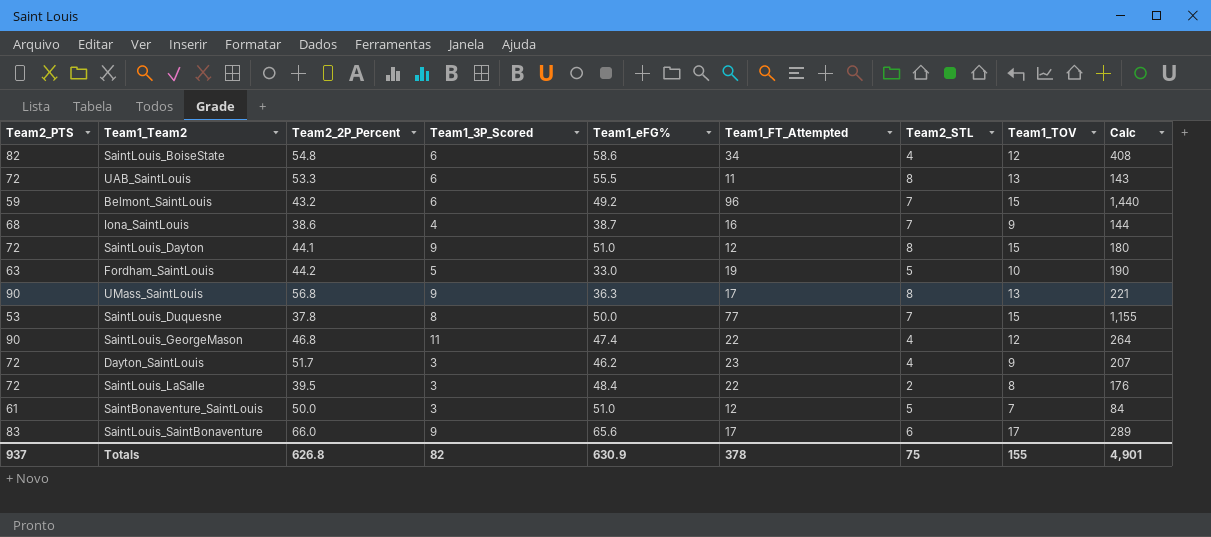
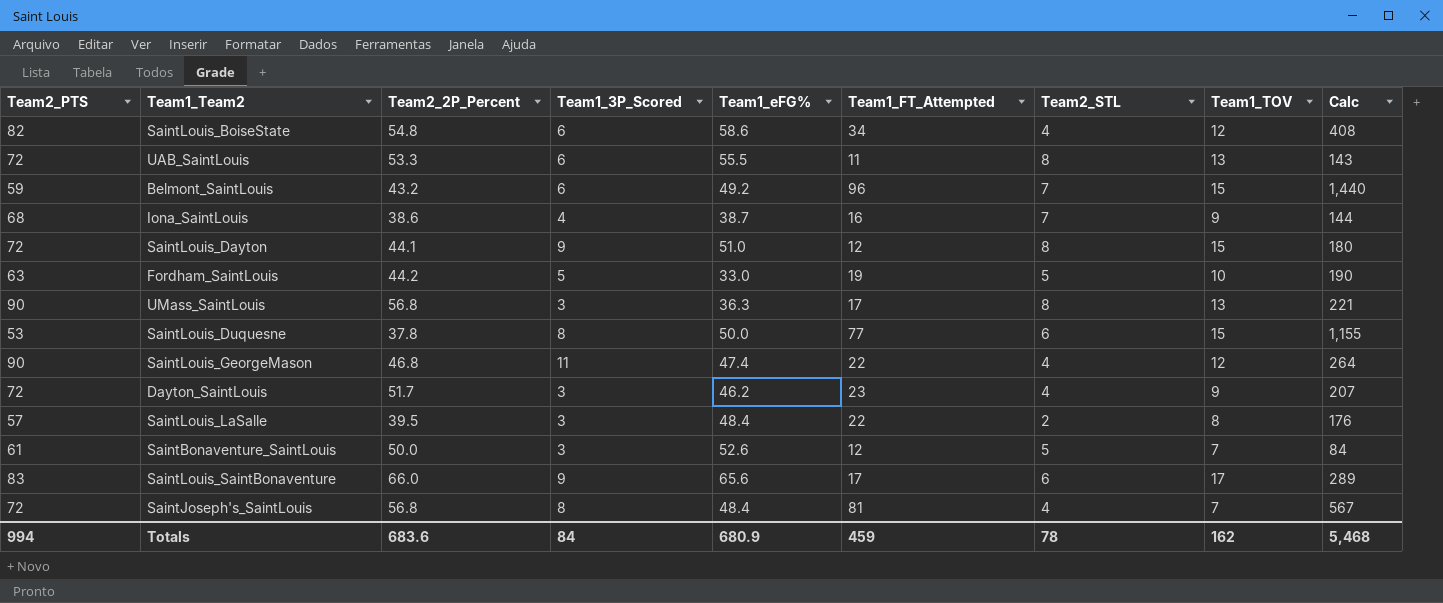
UMass_SaintLouis | Team1_3P_Scored: 9 -> 3
SaintLouis_Duquesne | Team2_STL: 7 -> 6
SaintLouis_LaSalle | Team2_PTS: 72 -> 57
SaintBonaventure_SaintLouis | Team1_eFG%: 51.0 -> 52.6
row SaintJoseph's_SaintLouis: none -> 72 | 56.8 | 8 | 48.4 | 81 | 4 | 7 | 567
Totals | Team2_PTS: 937 -> 994
Totals | Team2_2P_Percent: 626.8 -> 683.6
Totals | Team1_3P_Scored: 82 -> 84
Totals | Team1_eFG%: 630.9 -> 680.9
Totals | Team1_FT_Attempted: 378 -> 459
Totals | Team2_STL: 75 -> 78
Totals | Team1_TOV: 155 -> 162
Totals | Calc: 4,901 -> 5,468

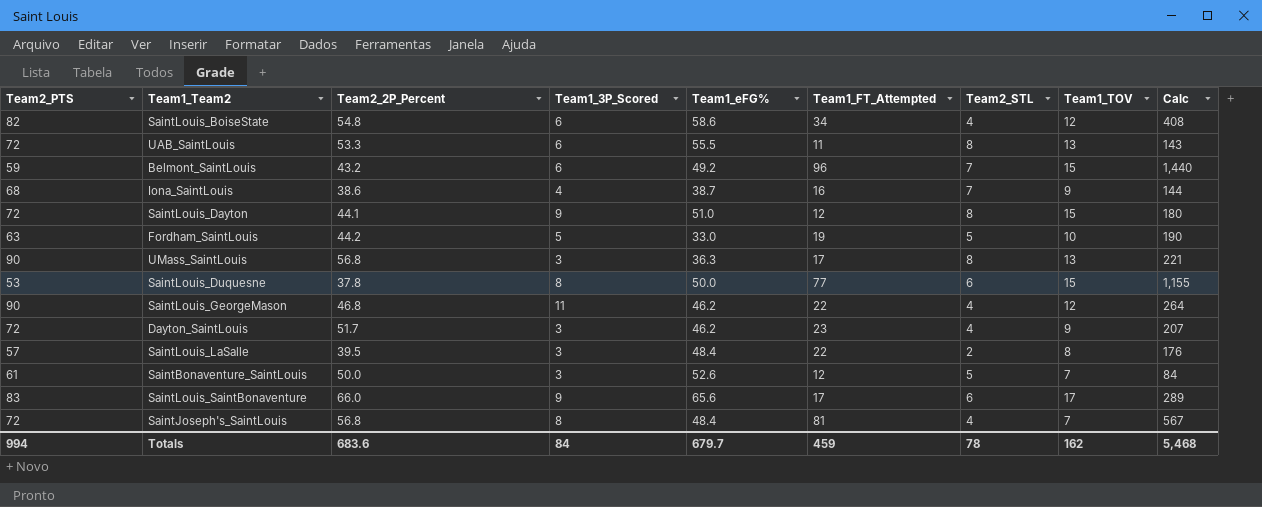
SaintLouis_GeorgeMason | Team1_eFG%: 47.4 -> 46.2
Totals | Team1_eFG%: 680.9 -> 679.7

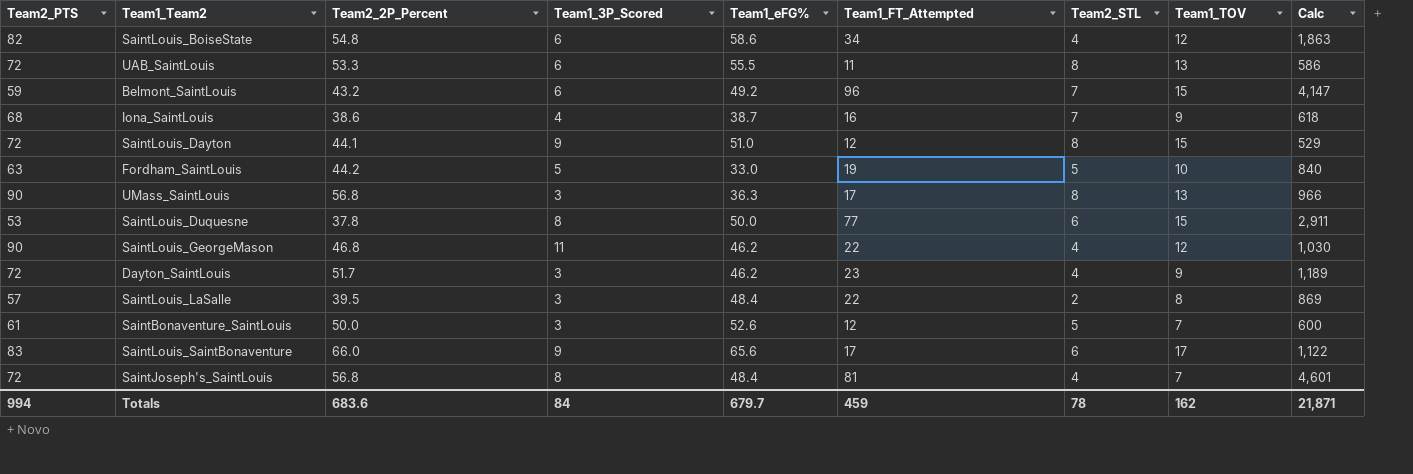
column Calc | formula: [Team1_FT_Attempted] * [Team1_TOV] -> [Team2_2P_Percent] * [Team1_FT_Attempted]
Totals | Calc: 5,468 -> 21,871

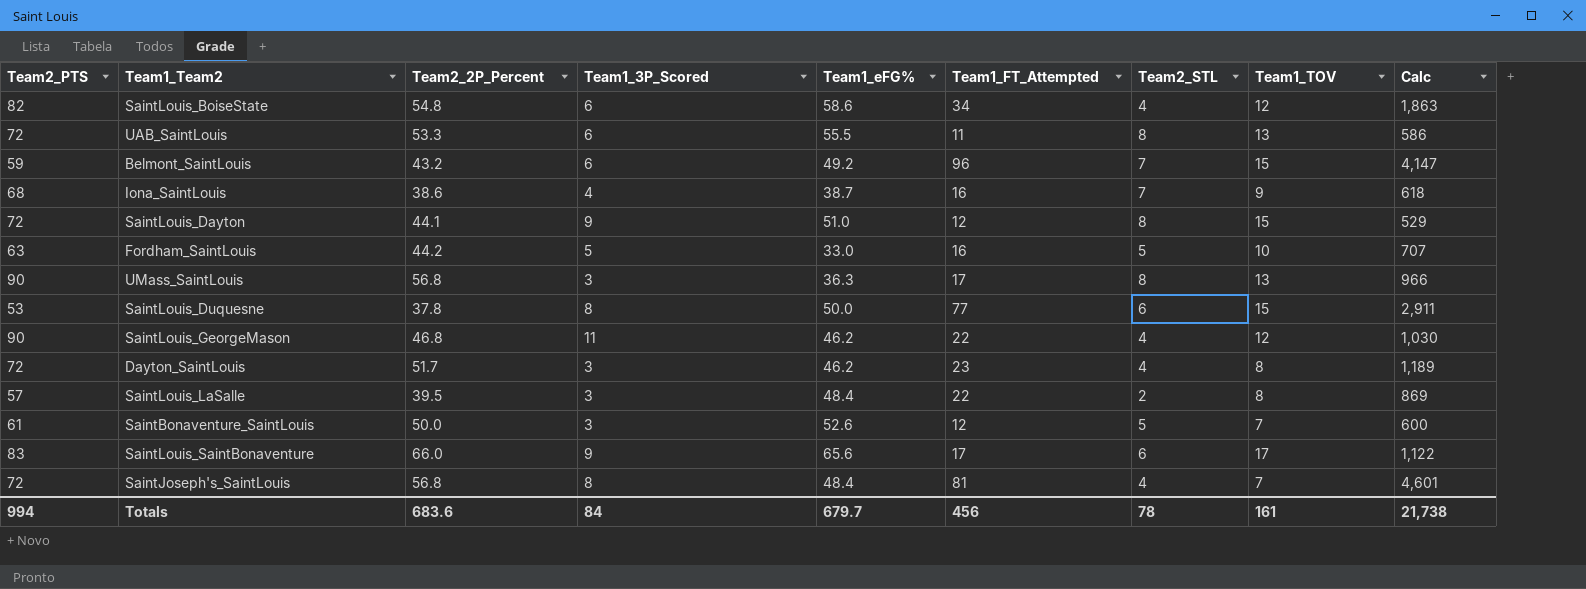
Fordham_SaintLouis | Team1_FT_Attempted: 19 -> 16
Fordham_SaintLouis | Calc: 840 -> 707
Dayton_SaintLouis | Team1_TOV: 9 -> 8
Totals | Team1_FT_Attempted: 459 -> 456
Totals | Team1_TOV: 162 -> 161
Totals | Calc: 21,871 -> 21,738

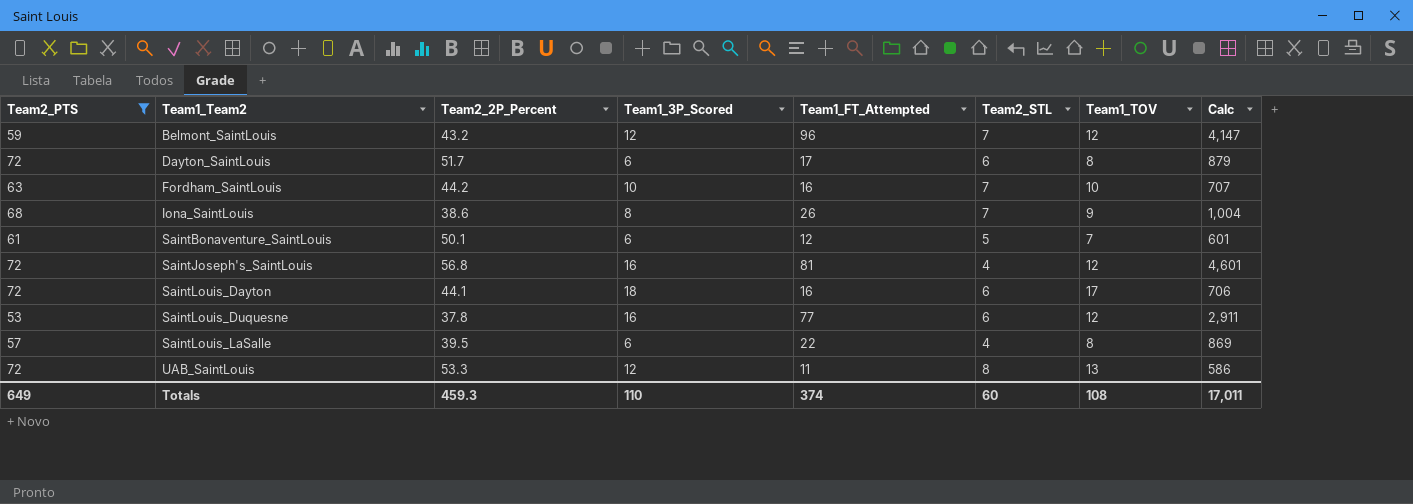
filter: none -> Team2_PTS <= 72
row order: none -> Team1_Team2 ascending
column Team1_eFG% | position: 5 -> none
Belmont_SaintLouis | Team1_3P_Scored: 6 -> 12
Belmont_SaintLouis | Team1_TOV: 15 -> 12
Dayton_SaintLouis | Team1_3P_Scored: 3 -> 6
Dayton_SaintLouis | Team1_FT_Attempted: 23 -> 17
Dayton_SaintLouis | Team2_STL: 4 -> 6
Dayton_SaintLouis | Calc: 1,189 -> 879
Fordham_SaintLouis | Team1_3P_Scored: 5 -> 10
Fordham_SaintLouis | Team2_STL: 5 -> 7
Iona_SaintLouis | Team1_3P_Scored: 4 -> 8
Iona_SaintLouis | Team1_FT_Attempted: 16 -> 26
Iona_SaintLouis | Calc: 618 -> 1,004
SaintBonaventure_SaintLouis | Team2_2P_Percent: 50.0 -> 50.1
SaintBonaventure_SaintLouis | Team1_3P_Scored: 3 -> 6
SaintBonaventure_SaintLouis | Calc: 600 -> 601
SaintJoseph's_SaintLouis | Team1_3P_Scored: 8 -> 16
SaintJoseph's_SaintLouis | Team1_TOV: 7 -> 12
SaintLouis_Dayton | Team1_3P_Scored: 9 -> 18
SaintLouis_Dayton | Team1_FT_Attempted: 12 -> 16
SaintLouis_Dayton | Team2_STL: 8 -> 6
SaintLouis_Dayton | Team1_TOV: 15 -> 17
SaintLouis_Dayton | Calc: 529 -> 706
SaintLouis_Duquesne | Team1_3P_Scored: 8 -> 16
SaintLouis_Duquesne | Team1_TOV: 15 -> 12
SaintLouis_LaSalle | Team1_3P_Scored: 3 -> 6
SaintLouis_LaSalle | Team2_STL: 2 -> 4
UAB_SaintLouis | Team1_3P_Scored: 6 -> 12
Totals | Team2_PTS: 994 -> 649
Totals | Team2_2P_Percent: 683.6 -> 459.3
Totals | Team1_3P_Scored: 84 -> 110
Totals | Team1_FT_Attempted: 456 -> 374
Totals | Team2_STL: 78 -> 60
Totals | Team1_TOV: 161 -> 108
Totals | Calc: 21,738 -> 17,011

